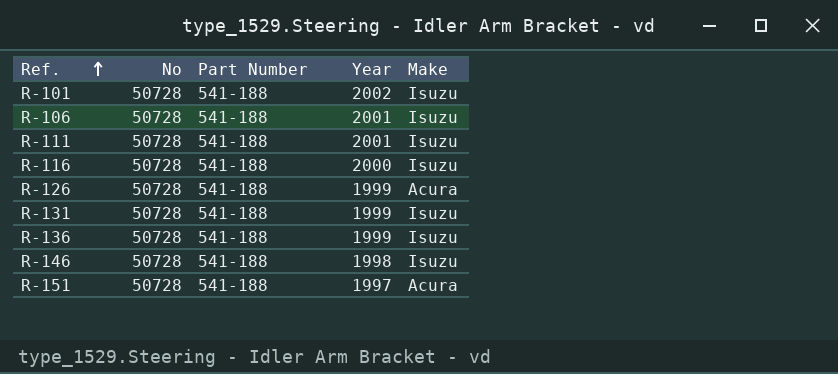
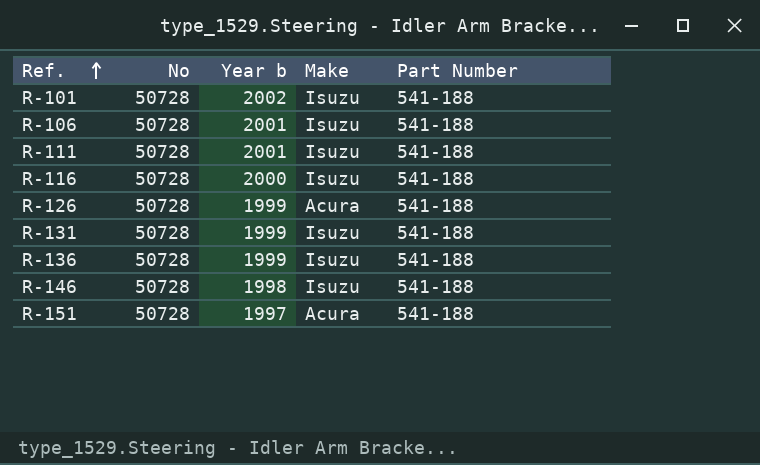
column name: Year -> Year b
column Part Number | position: 3 -> 5

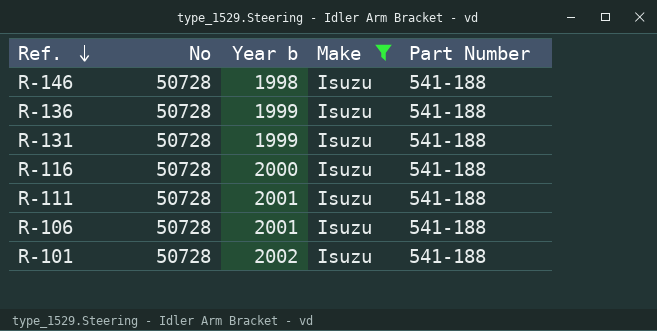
filter: none -> Make = Isuzu
row order: Ref. ascending -> Ref. descending

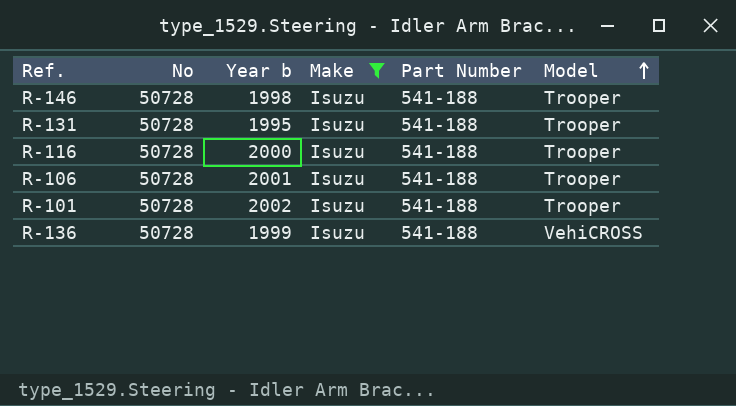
row order: Ref. descending -> Model ascending
column Model | position: none -> 6
row R-111: 50728 | 2001 | Isuzu | 541-188 -> none
R-131 | Year b: 1999 -> 1995

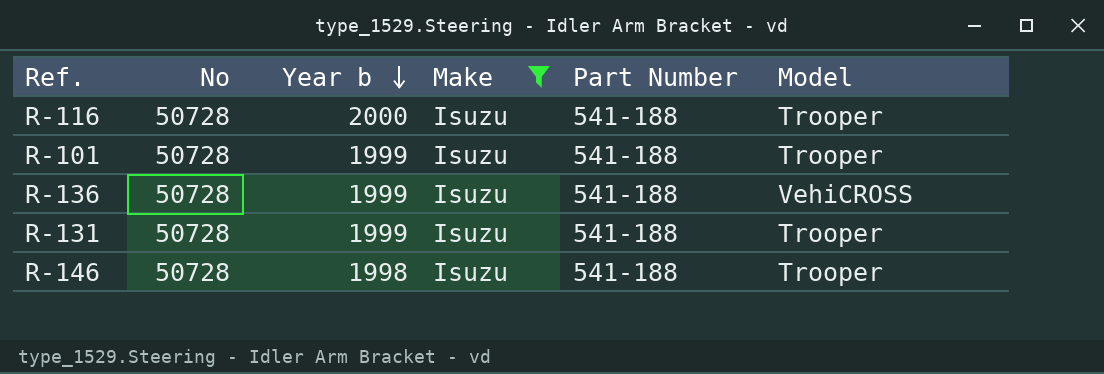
row order: Model ascending -> Year b descending
row R-106: 50728 | 2001 | Isuzu | 541-188 | Trooper -> none
R-101 | Year b: 2002 -> 1999
R-131 | Year b: 1995 -> 1999

